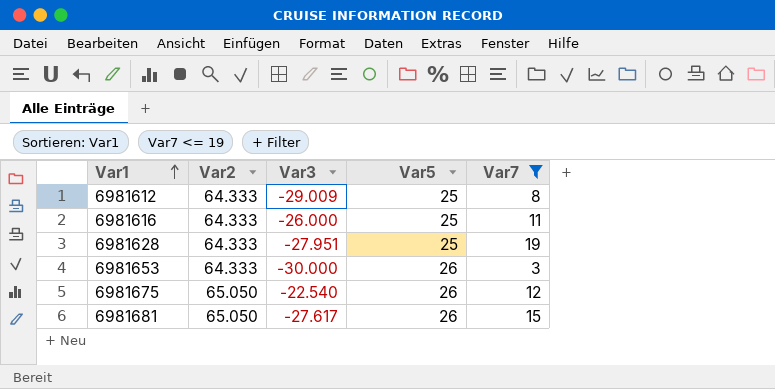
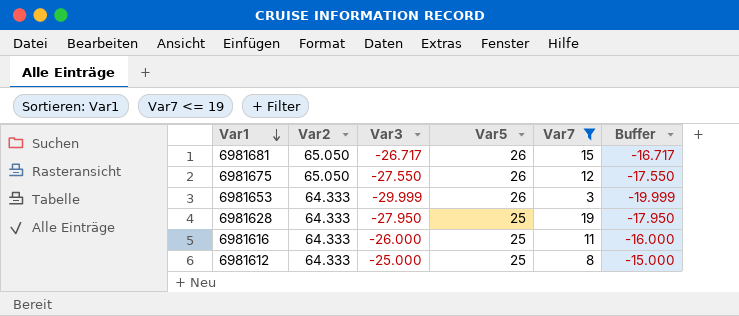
row order: Var1 ascending -> Var1 descending
column Buffer | formula: none -> [Var3] + 10
6981681 | Var3: -27.617 -> -26.717
6981675 | Var3: -22.540 -> -27.550
6981653 | Var3: -30.000 -> -29.999
6981628 | Var3: -27.951 -> -27.950
6981612 | Var3: -29.009 -> -25.000

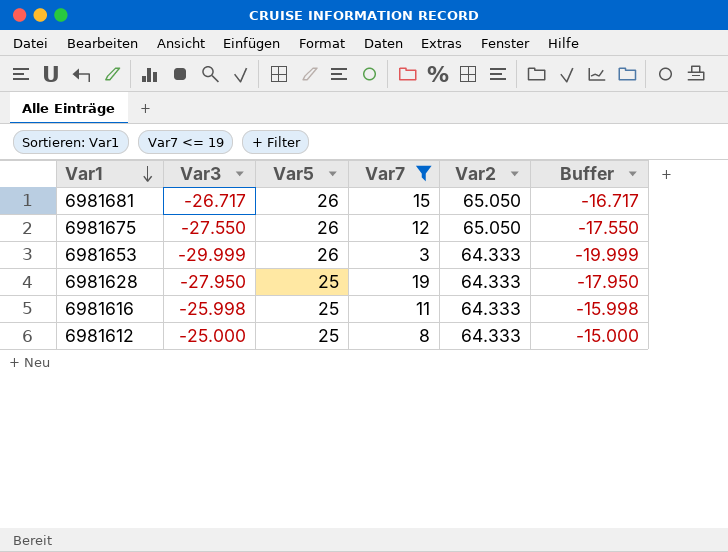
column Var2 | position: 2 -> 5
6981616 | Var3: -26.000 -> -25.998
6981616 | Buffer: -16.000 -> -15.998

